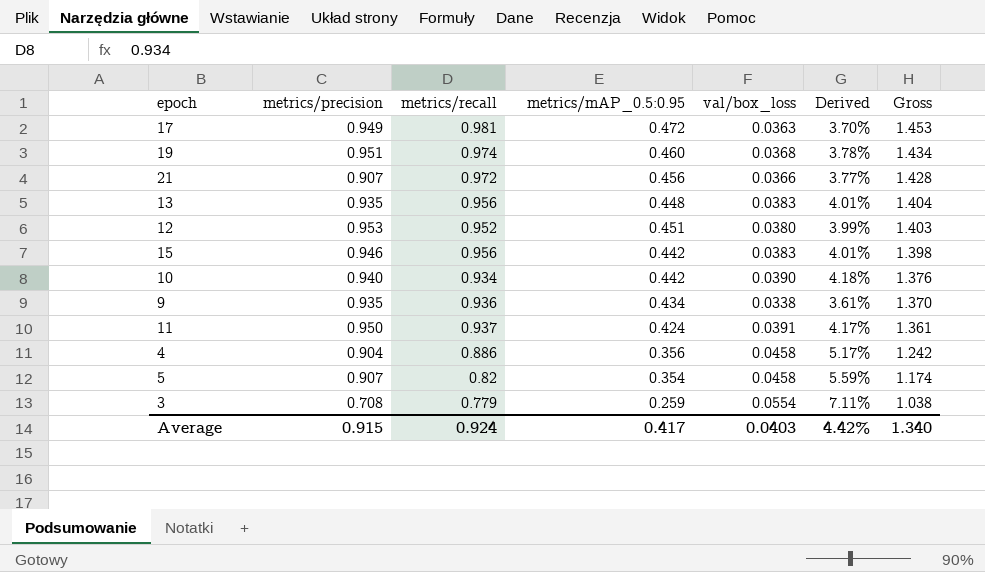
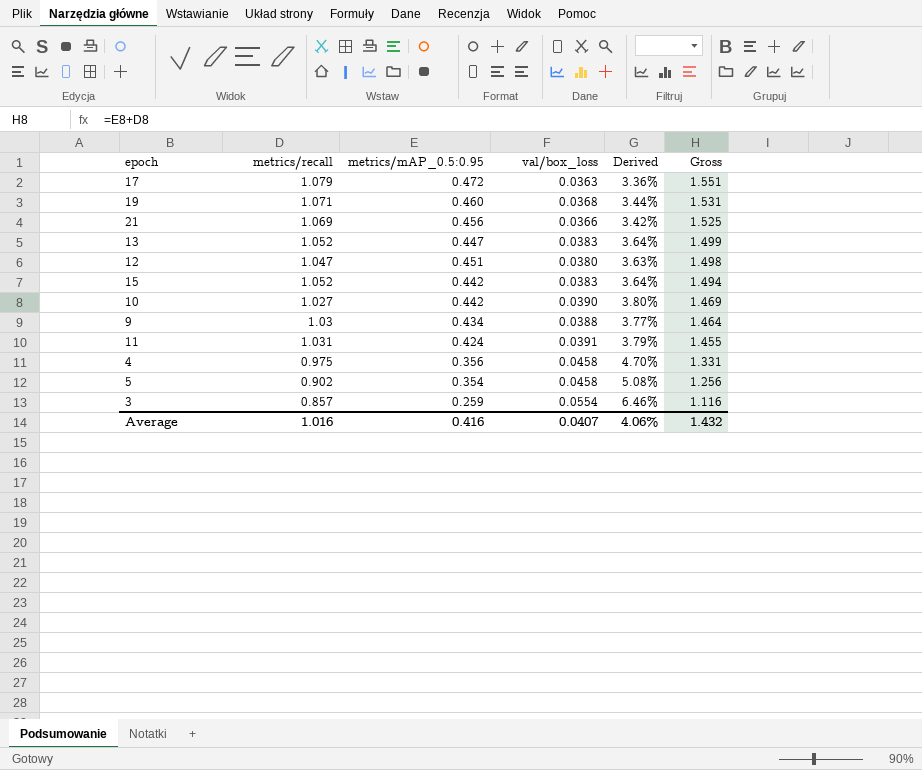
column metrics/precision | position: 2 -> none
17 | metrics/recall: 0.981 -> 1.079
17 | Derived: 3.70% -> 3.36%
17 | Gross: 1.453 -> 1.551
19 | metrics/recall: 0.974 -> 1.071
19 | Derived: 3.78% -> 3.44%
19 | Gross: 1.434 -> 1.531
21 | metrics/recall: 0.972 -> 1.069
21 | Derived: 3.77% -> 3.42%
21 | Gross: 1.428 -> 1.525
13 | metrics/recall: 0.956 -> 1.052
13 | metrics/mAP_0.5:0.95: 0.448 -> 0.447
13 | Derived: 4.01% -> 3.64%
13 | Gross: 1.404 -> 1.499
12 | metrics/recall: 0.952 -> 1.047
12 | Derived: 3.99% -> 3.63%
12 | Gross: 1.403 -> 1.498
15 | metrics/recall: 0.956 -> 1.052
15 | Derived: 4.01% -> 3.64%
15 | Gross: 1.398 -> 1.494
10 | metrics/recall: 0.934 -> 1.027
10 | Derived: 4.18% -> 3.80%
10 | Gross: 1.376 -> 1.469
9 | metrics/recall: 0.936 -> 1.03
9 | val/box_loss: 0.0338 -> 0.0388
9 | Derived: 3.61% -> 3.77%
9 | Gross: 1.370 -> 1.464
11 | metrics/recall: 0.937 -> 1.031
11 | Derived: 4.17% -> 3.79%
11 | Gross: 1.361 -> 1.455
4 | metrics/recall: 0.886 -> 0.975
4 | Derived: 5.17% -> 4.70%
4 | Gross: 1.242 -> 1.331
5 | metrics/recall: 0.82 -> 0.902
5 | Derived: 5.59% -> 5.08%
5 | Gross: 1.174 -> 1.256
3 | metrics/recall: 0.779 -> 0.857
3 | Derived: 7.11% -> 6.46%
3 | Gross: 1.038 -> 1.116
Average | metrics/recall: 0.924 -> 1.016
Average | metrics/mAP_0.5:0.95: 0.417 -> 0.416
Average | val/box_loss: 0.0403 -> 0.0407
Average | Derived: 4.42% -> 4.06%
Average | Gross: 1.340 -> 1.432

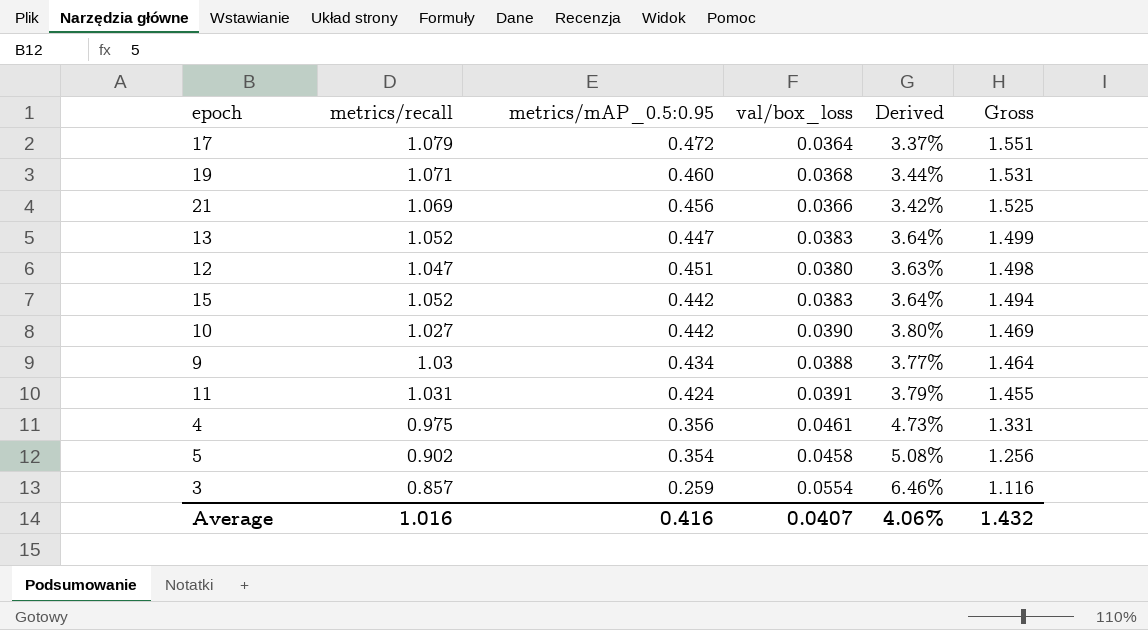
17 | val/box_loss: 0.0363 -> 0.0364
17 | Derived: 3.36% -> 3.37%
4 | val/box_loss: 0.0458 -> 0.0461
4 | Derived: 4.70% -> 4.73%

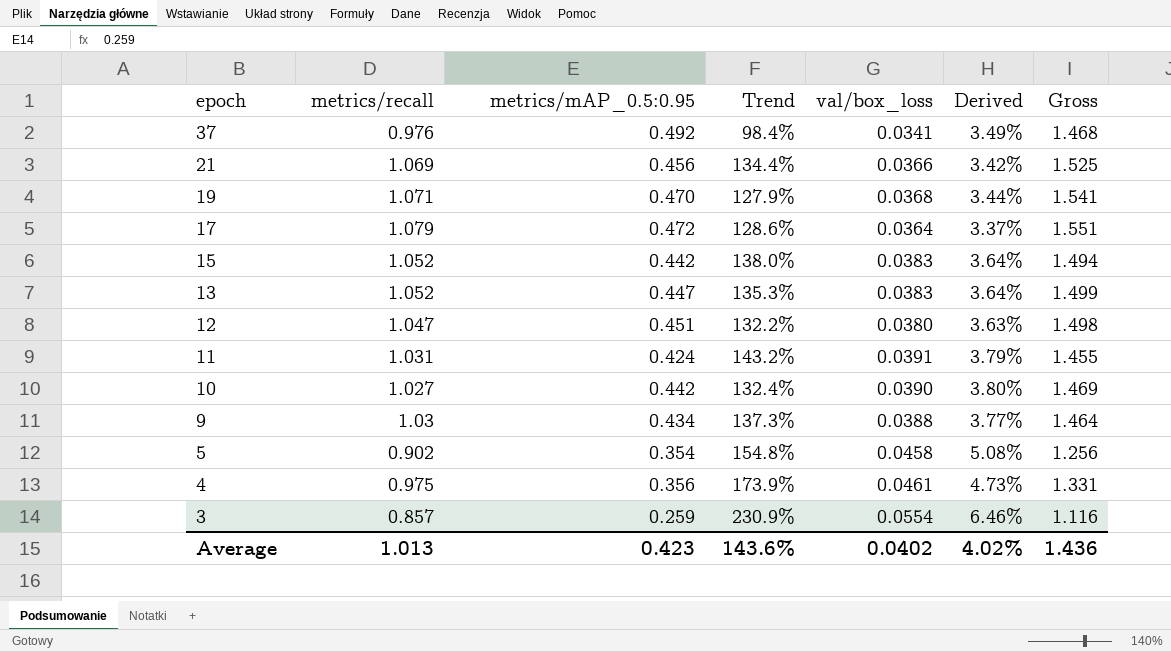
row order: Gross descending -> epoch descending
column Trend | formula: none -> ([metrics/recall] - [metrics/mAP_0.5:0.95]) / [metrics/mAP_0.5:0.95]
row 37: none -> 0.976 | 0.492 | 98.4% | 0.0341 | 3.49% | 1.468
19 | metrics/mAP_0.5:0.95: 0.460 -> 0.470
19 | Gross: 1.531 -> 1.541
Average | metrics/recall: 1.016 -> 1.013
Average | metrics/mAP_0.5:0.95: 0.416 -> 0.423
Average | val/box_loss: 0.0407 -> 0.0402
Average | Derived: 4.06% -> 4.02%
Average | Gross: 1.432 -> 1.436

